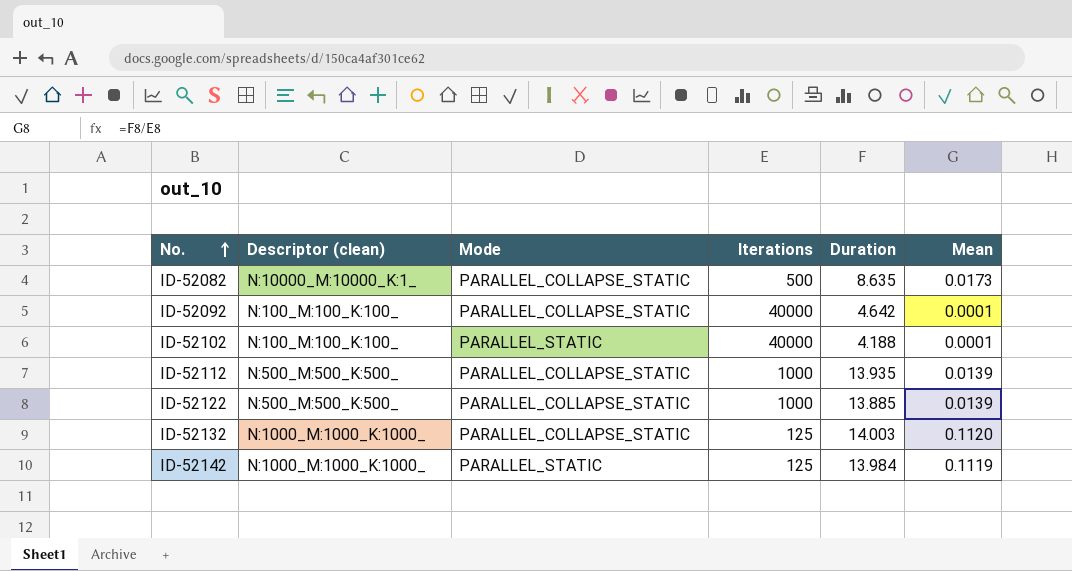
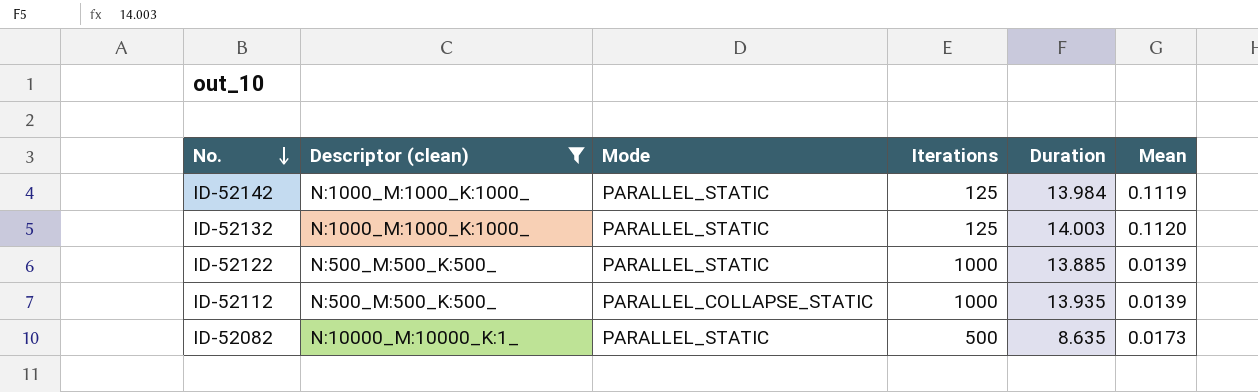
filter: none -> Descriptor (clean) != N:100_M:100_K:100_
row order: No. ascending -> No. descending
ID-52132 | Mode: PARALLEL_COLLAPSE_STATIC -> PARALLEL_STATIC
ID-52122 | Mode: PARALLEL_COLLAPSE_STATIC -> PARALLEL_STATIC
ID-52082 | Mode: PARALLEL_COLLAPSE_STATIC -> PARALLEL_STATIC

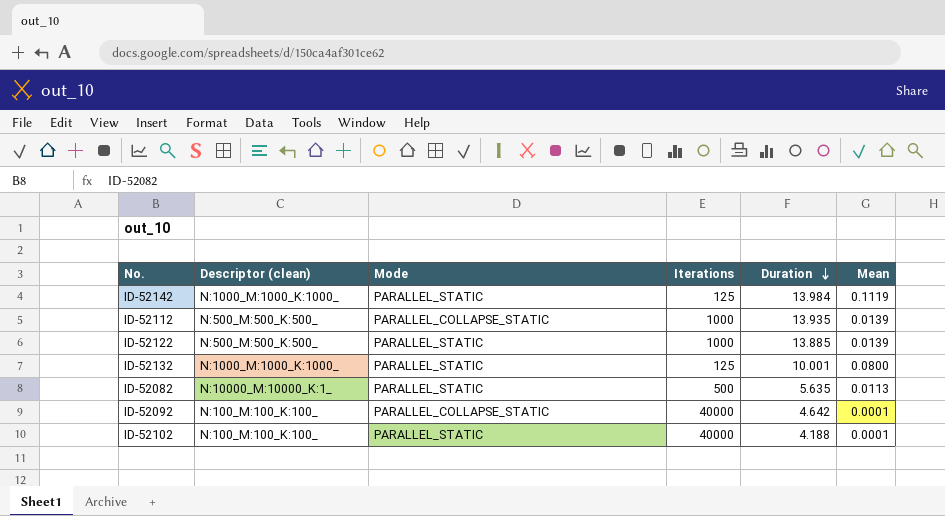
filter: Descriptor (clean) != N:100_M:100_K:100_ -> none
row order: No. descending -> Duration descending
ID-52132 | Duration: 14.003 -> 10.001
ID-52132 | Mean: 0.1120 -> 0.0800
ID-52082 | Duration: 8.635 -> 5.635
ID-52082 | Mean: 0.0173 -> 0.0113

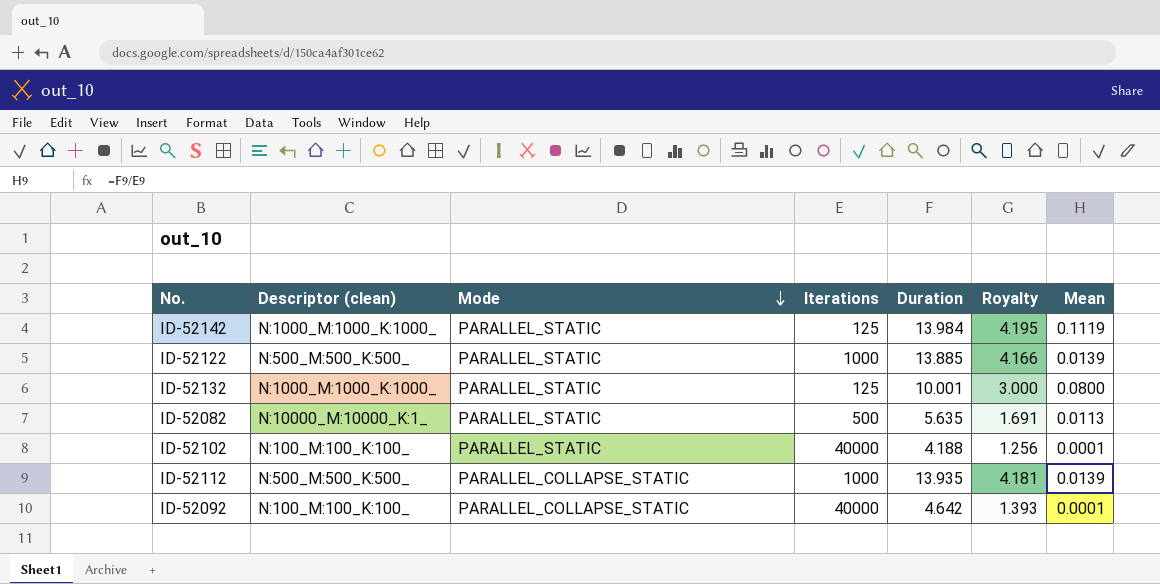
row order: Duration descending -> Mode descending
column Royalty | formula: none -> [Duration] * 0.3

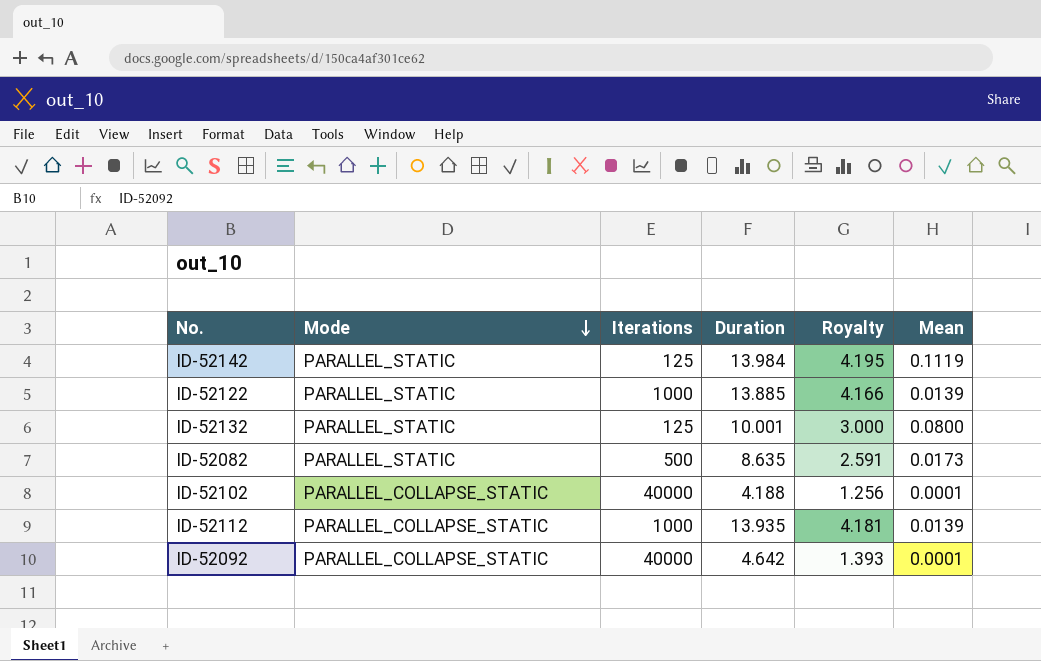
column Descriptor (clean) | position: 2 -> none
ID-52082 | Duration: 5.635 -> 8.635
ID-52082 | Royalty: 1.691 -> 2.591
ID-52082 | Mean: 0.0113 -> 0.0173
ID-52102 | Mode: PARALLEL_STATIC -> PARALLEL_COLLAPSE_STATIC

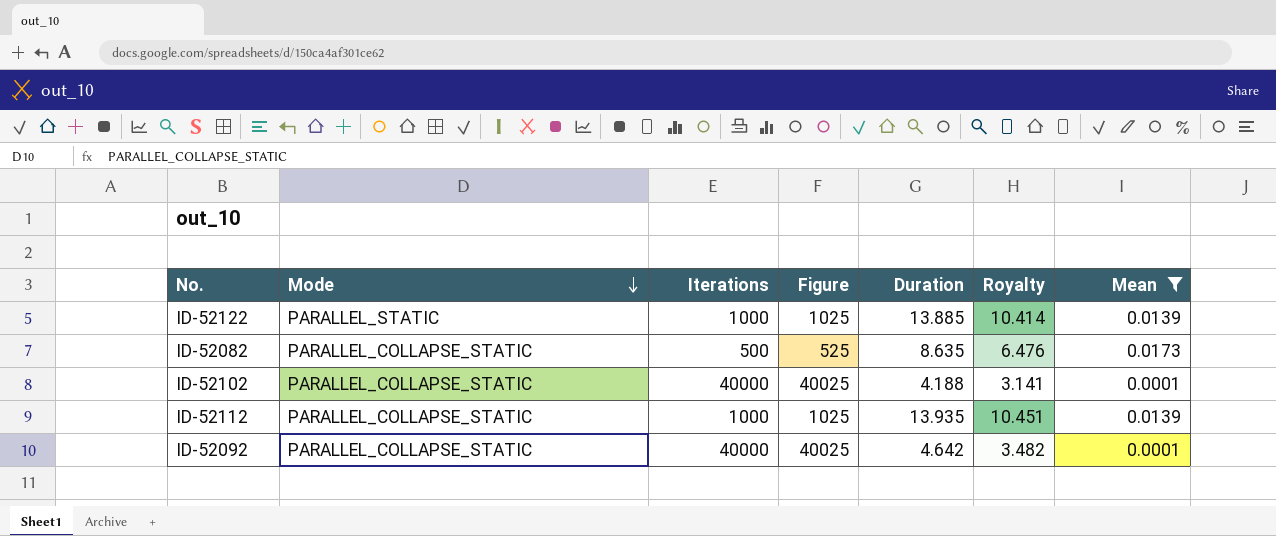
filter: none -> Mean <= 0.0173
column Figure | formula: none -> [Iterations] + 25
column Royalty | formula: [Duration] * 0.3 -> [Duration] * 0.75
ID-52082 | Mode: PARALLEL_STATIC -> PARALLEL_COLLAPSE_STATIC

